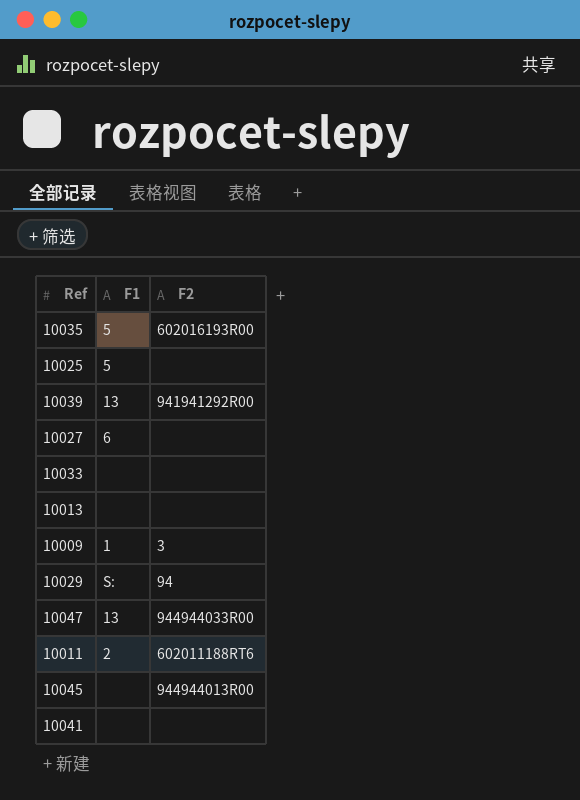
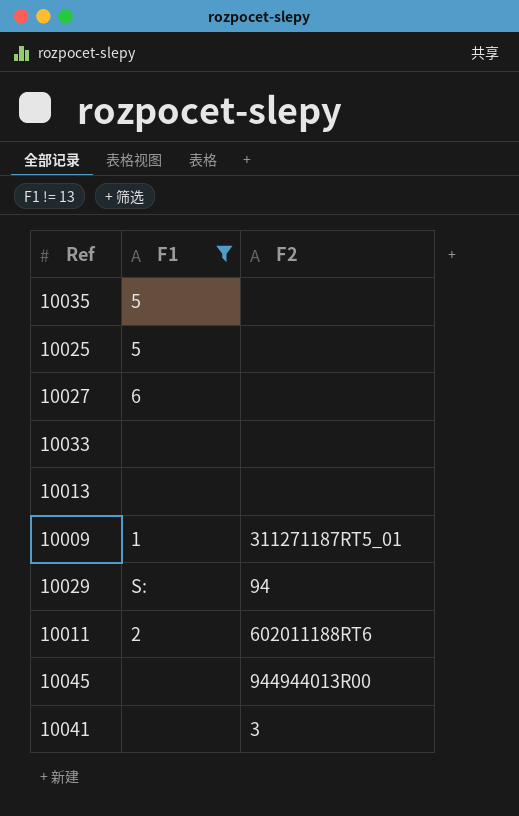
filter: none -> F1 != 13
10035 | F2: 602016193R00 -> none
10009 | F2: 3 -> 311271187RT5_01
10041 | F2: none -> 3

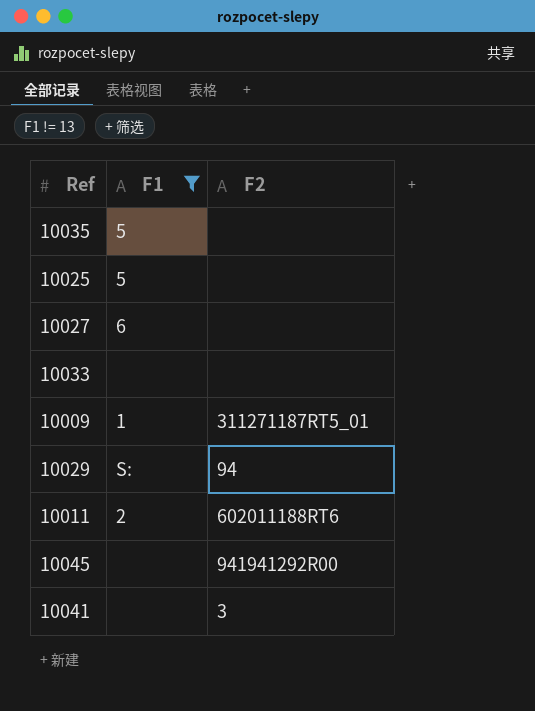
row 10013: none | none -> none
10045 | F2: 944944013R00 -> 941941292R00

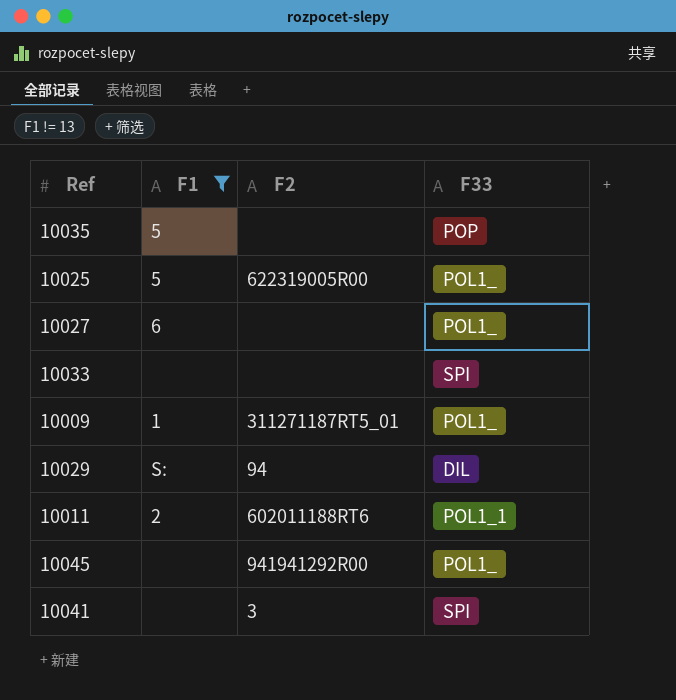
column F33 | position: none -> 4
10025 | F2: none -> 622319005R00

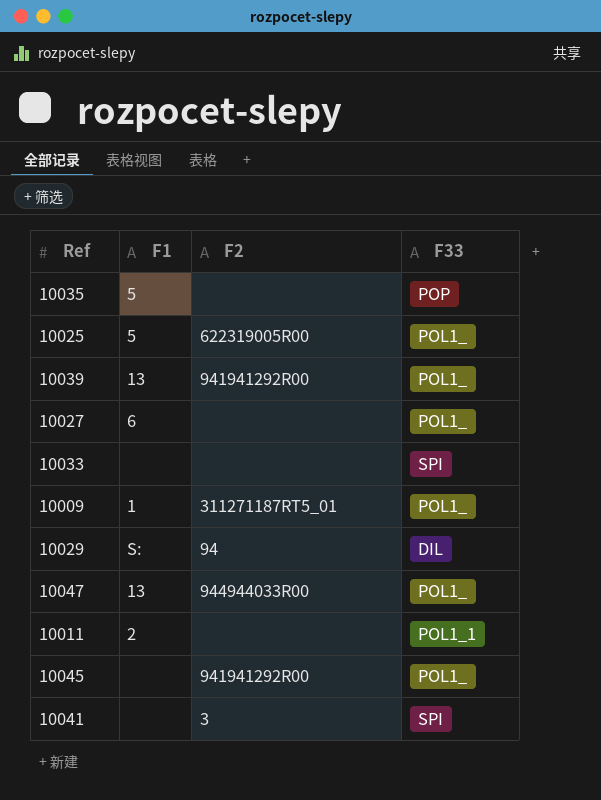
filter: F1 != 13 -> none
10011 | F2: 602011188RT6 -> none

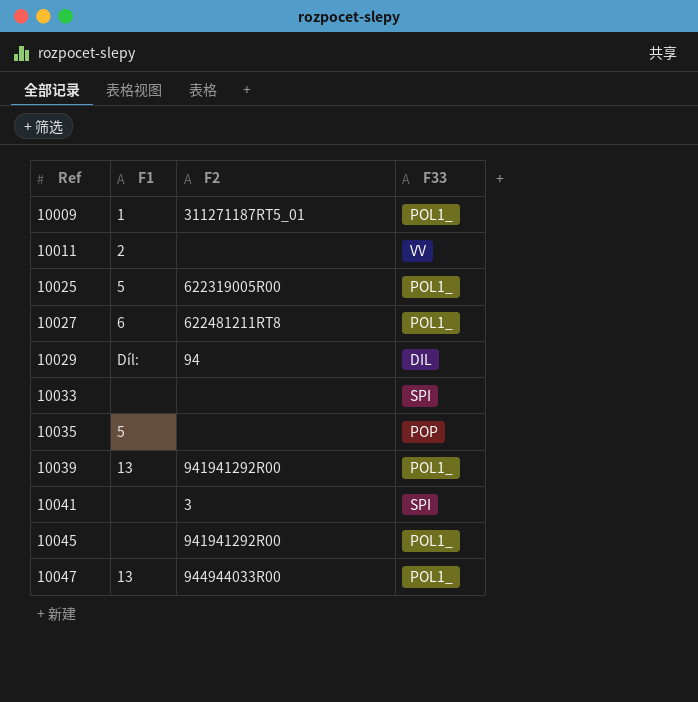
row order: none -> Ref ascending
10011 | F33: POL1_1 -> VV
10027 | F2: none -> 622481211RT8
10029 | F1: S: -> Díl:

